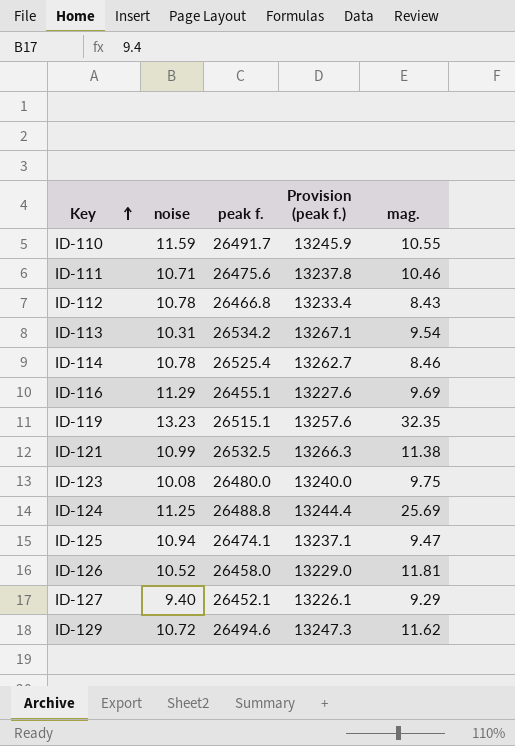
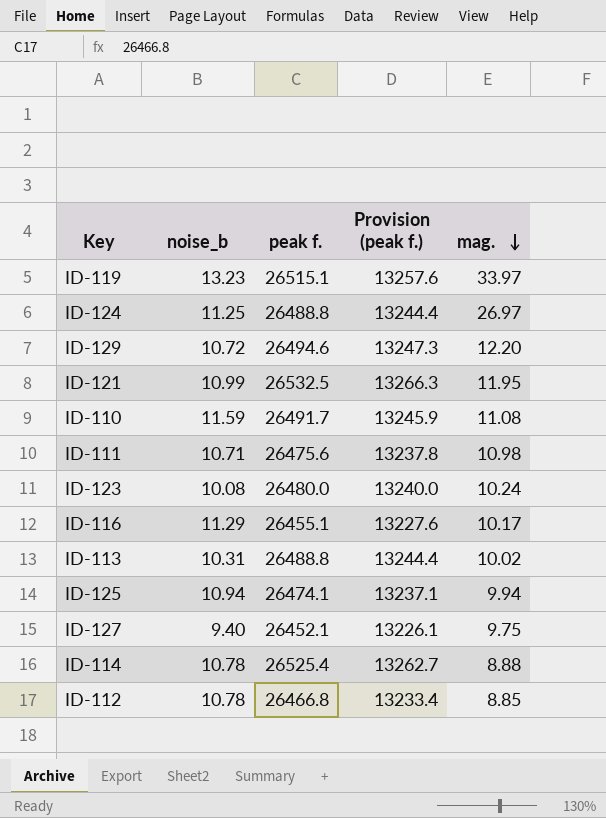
row order: Key ascending -> mag. descending
column name: noise -> noise_b
row ID-126: 10.52 | 26458.0 | 13229.0 | 11.81 -> none
ID-119 | mag.: 32.35 -> 33.97
ID-124 | mag.: 25.69 -> 26.97
ID-129 | mag.: 11.62 -> 12.20
ID-121 | mag.: 11.38 -> 11.95
ID-110 | mag.: 10.55 -> 11.08
ID-111 | mag.: 10.46 -> 10.98
ID-123 | mag.: 9.75 -> 10.24
ID-116 | mag.: 9.69 -> 10.17
ID-113 | peak f.: 26534.2 -> 26488.8
ID-113 | Provision (peak f.): 13267.1 -> 13244.4
ID-113 | mag.: 9.54 -> 10.02
ID-125 | mag.: 9.47 -> 9.94
ID-127 | mag.: 9.29 -> 9.75
ID-114 | mag.: 8.46 -> 8.88
ID-112 | mag.: 8.43 -> 8.85

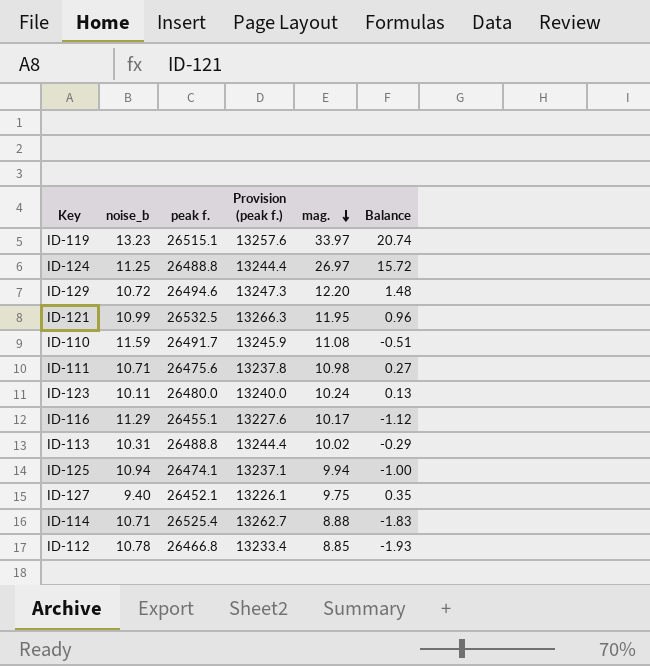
column Balance | formula: none -> [mag.] - [noise_b]
ID-123 | noise_b: 10.08 -> 10.11
ID-114 | noise_b: 10.78 -> 10.71

